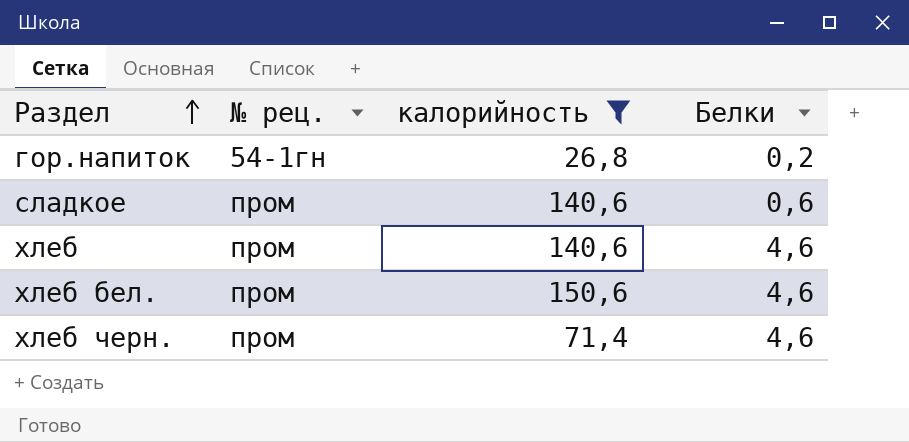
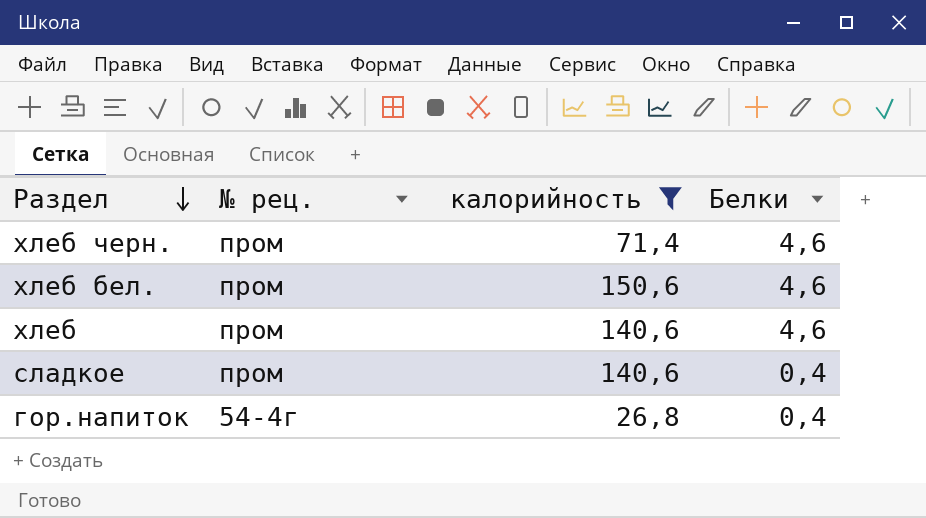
row order: Раздел ascending -> Раздел descending
сладкое | Белки: 0,6 -> 0,4
гор.напиток | № рец.: 54-1гн -> 54-4г
гор.напиток | Белки: 0,2 -> 0,4

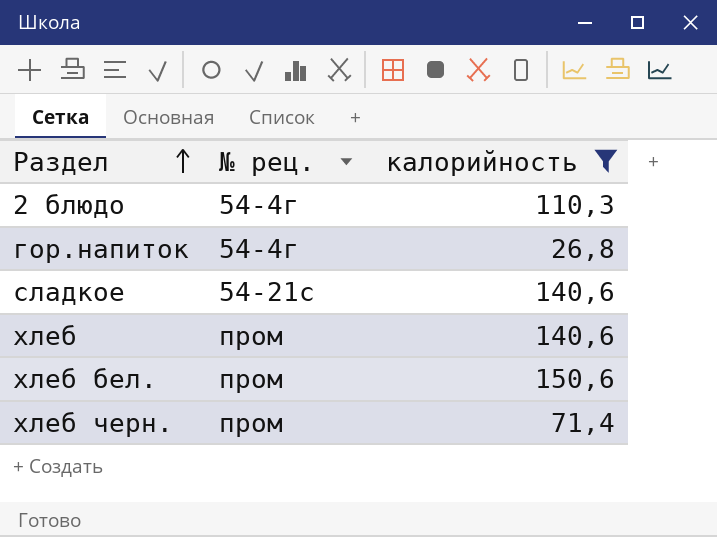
row order: Раздел descending -> Раздел ascending
column Белки | position: 4 -> none
row 2 блюдо: none -> 54-4г | 110,3
сладкое | № рец.: пром -> 54-21с

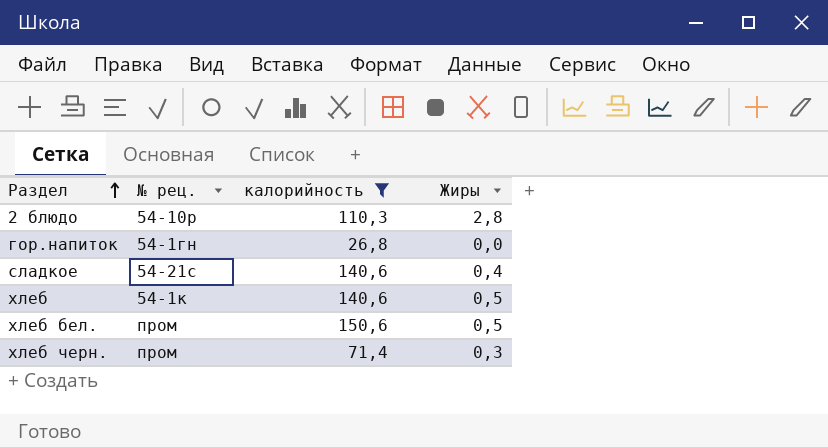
column Жиры | position: none -> 4
2 блюдо | № рец.: 54-4г -> 54-10р
гор.напиток | № рец.: 54-4г -> 54-1гн
хлеб | № рец.: пром -> 54-1к

